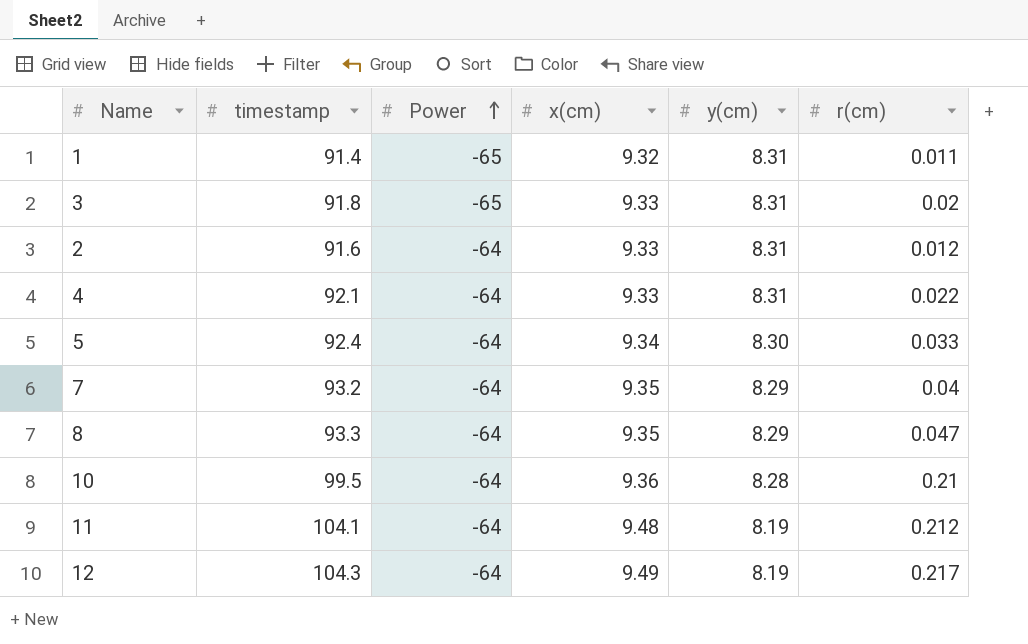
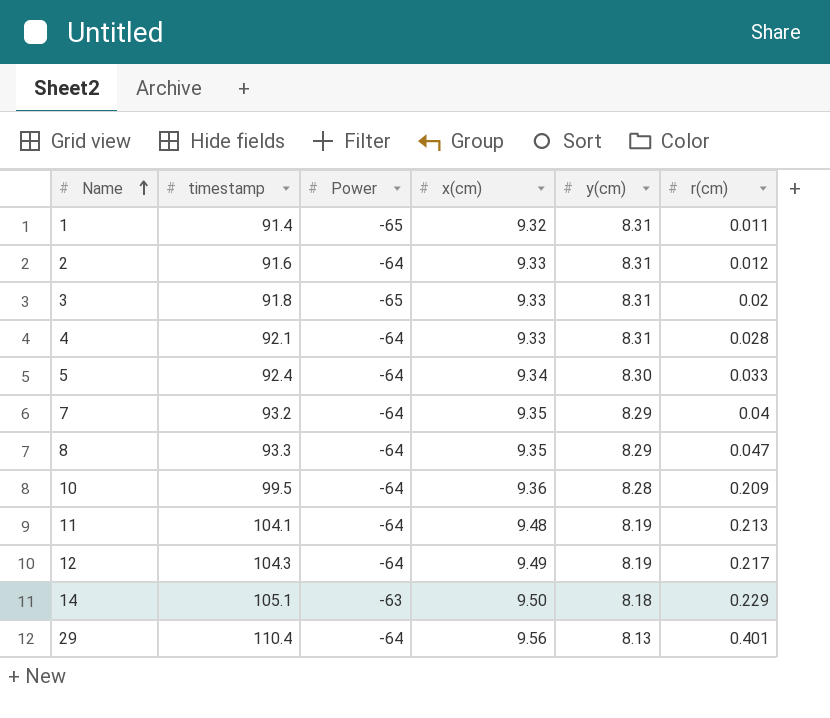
row order: Power ascending -> Name ascending
4 | r(cm): 0.022 -> 0.028
10 | r(cm): 0.21 -> 0.209
11 | r(cm): 0.212 -> 0.213
row 14: none -> 105.1 | -63 | 9.50 | 8.18 | 0.229
row 29: none -> 110.4 | -64 | 9.56 | 8.13 | 0.401

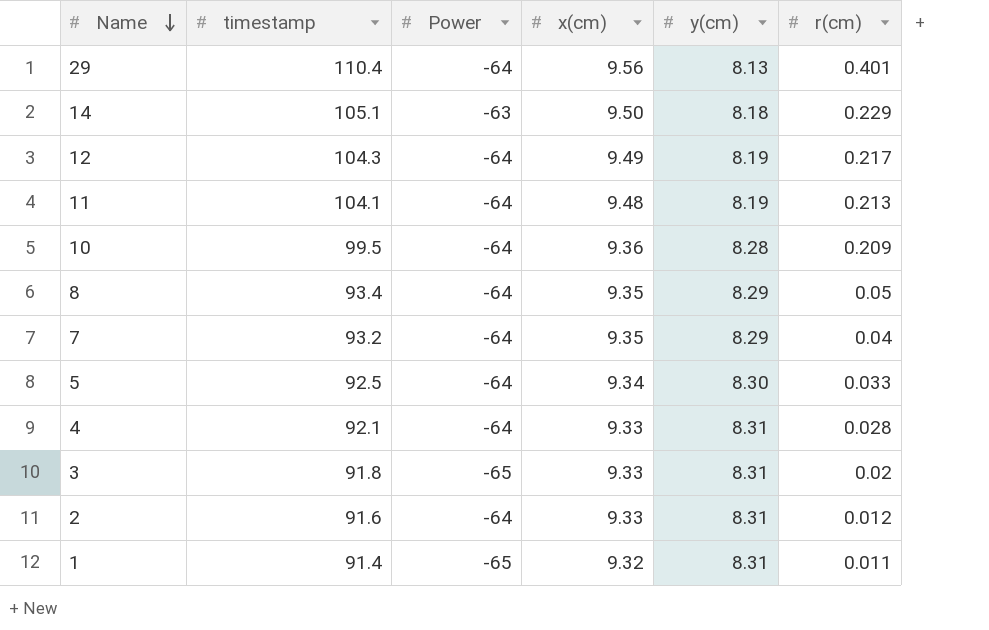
row order: Name ascending -> Name descending
8 | timestamp: 93.3 -> 93.4
8 | r(cm): 0.047 -> 0.05
5 | timestamp: 92.4 -> 92.5

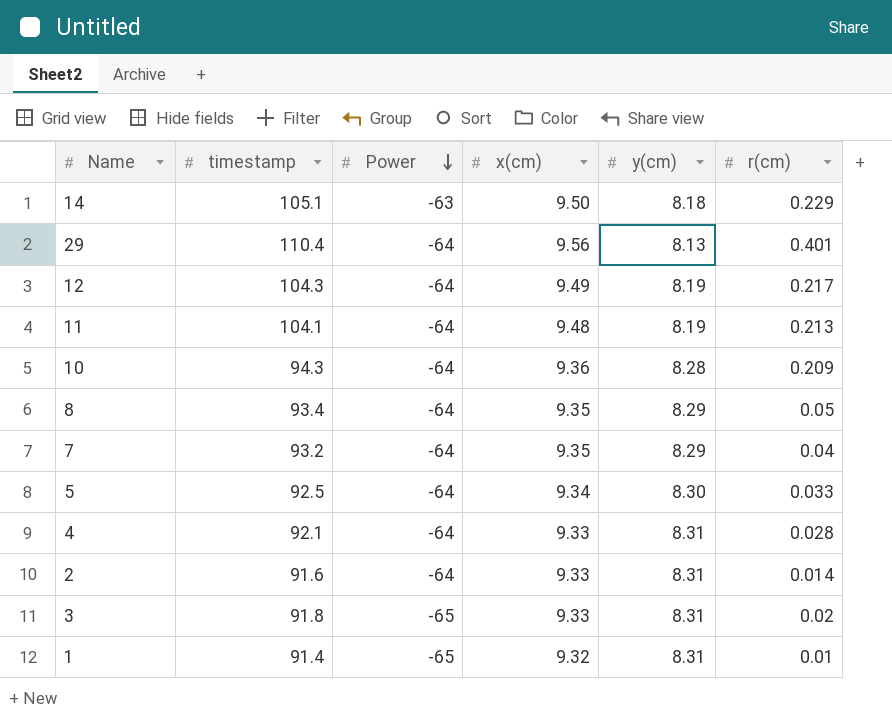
row order: Name descending -> Power descending
10 | timestamp: 99.5 -> 94.3
2 | r(cm): 0.012 -> 0.014
1 | r(cm): 0.011 -> 0.01

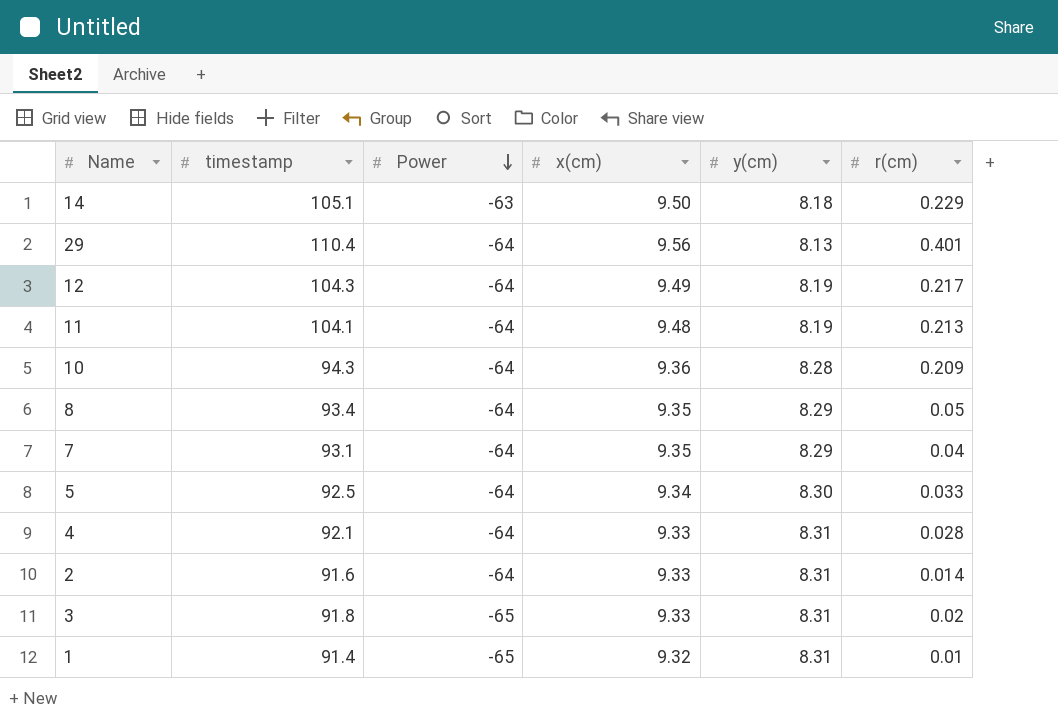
7 | timestamp: 93.2 -> 93.1

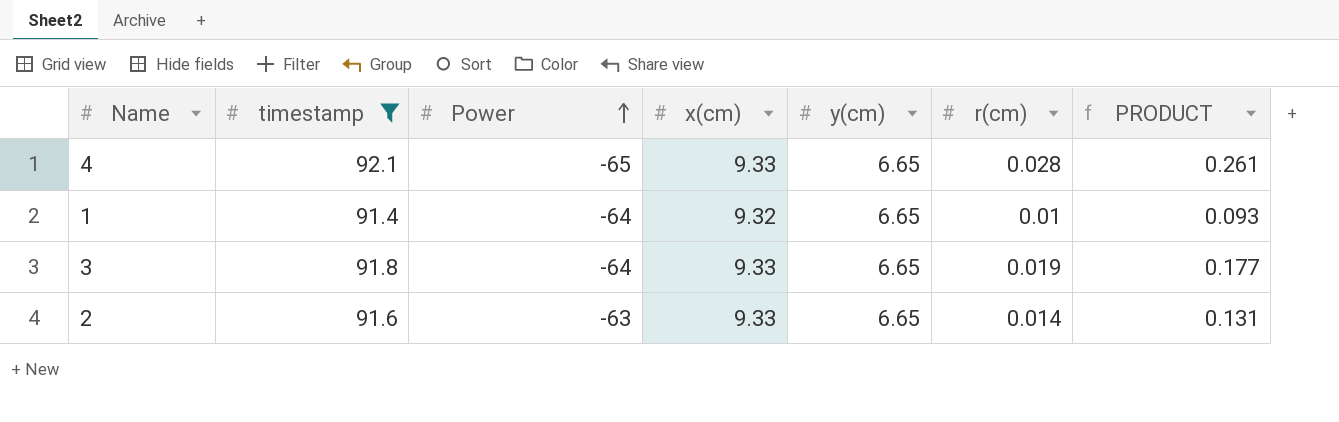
filter: none -> timestamp <= 92.1
row order: Power descending -> Power ascending
column PRODUCT | formula: none -> [x(cm)] * [r(cm)]
4 | Power: -64 -> -65
4 | y(cm): 8.31 -> 6.65
1 | Power: -65 -> -64
1 | y(cm): 8.31 -> 6.65
3 | Power: -65 -> -64
3 | y(cm): 8.31 -> 6.65
3 | r(cm): 0.02 -> 0.019
2 | Power: -64 -> -63
2 | y(cm): 8.31 -> 6.65

